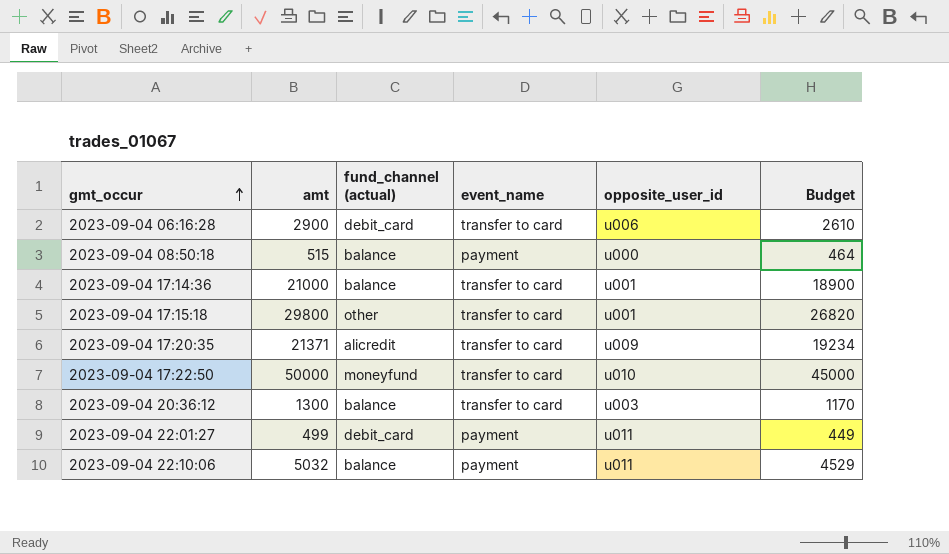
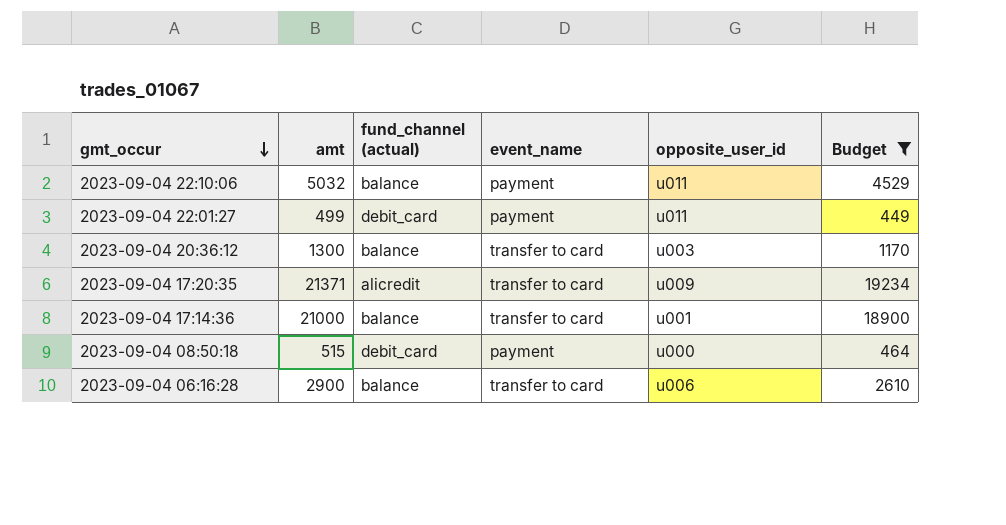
filter: none -> Budget <= 19234
row order: gmt_occur ascending -> gmt_occur descending
2023-09-04 08:50:18 | fund_channel (actual): balance -> debit_card
2023-09-04 06:16:28 | fund_channel (actual): debit_card -> balance

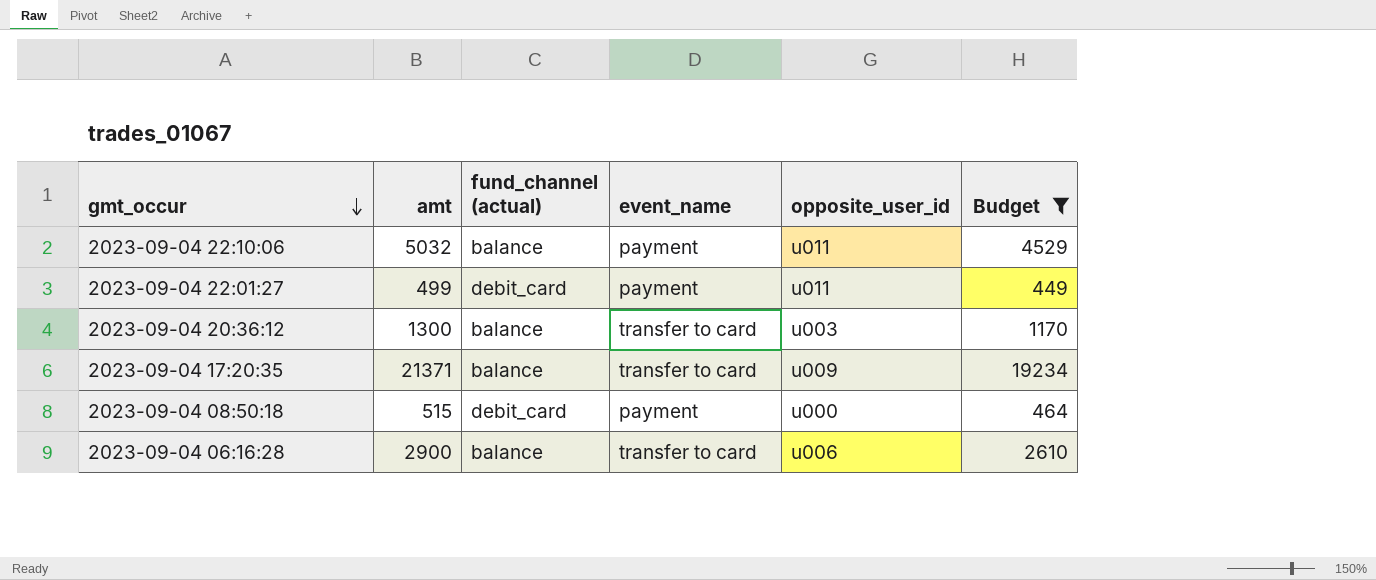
row 2023-09-04 17:14:36: 21000 | balance | transfer to card | u001 | 18900 -> none
2023-09-04 17:20:35 | fund_channel (actual): alicredit -> balance

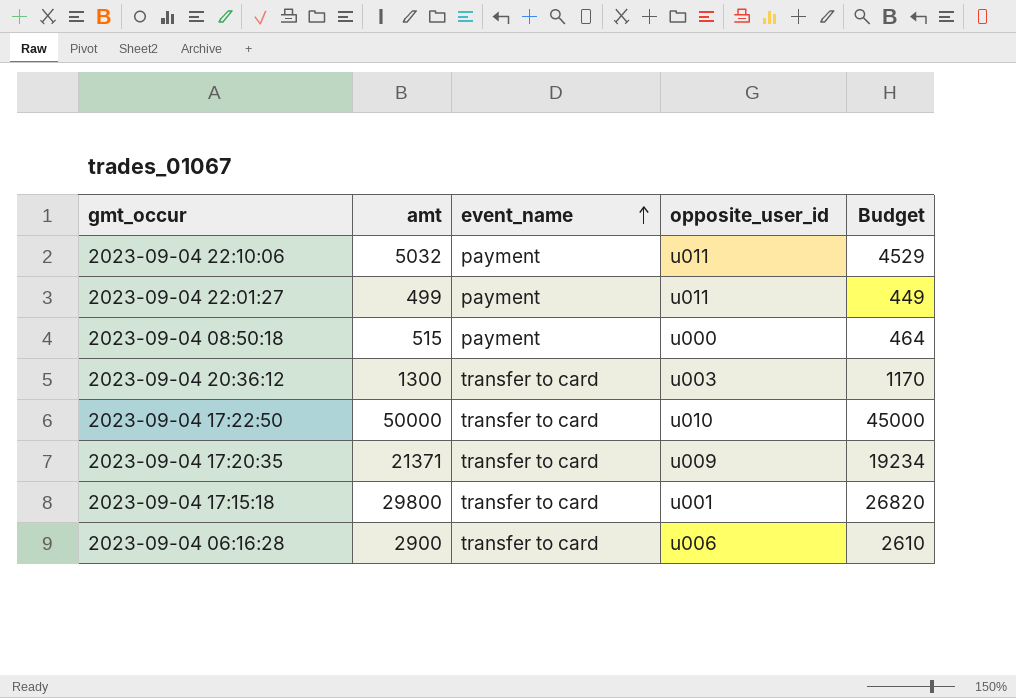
filter: Budget <= 19234 -> none
row order: gmt_occur descending -> event_name ascending
column fund_channel (actual) | position: 3 -> none

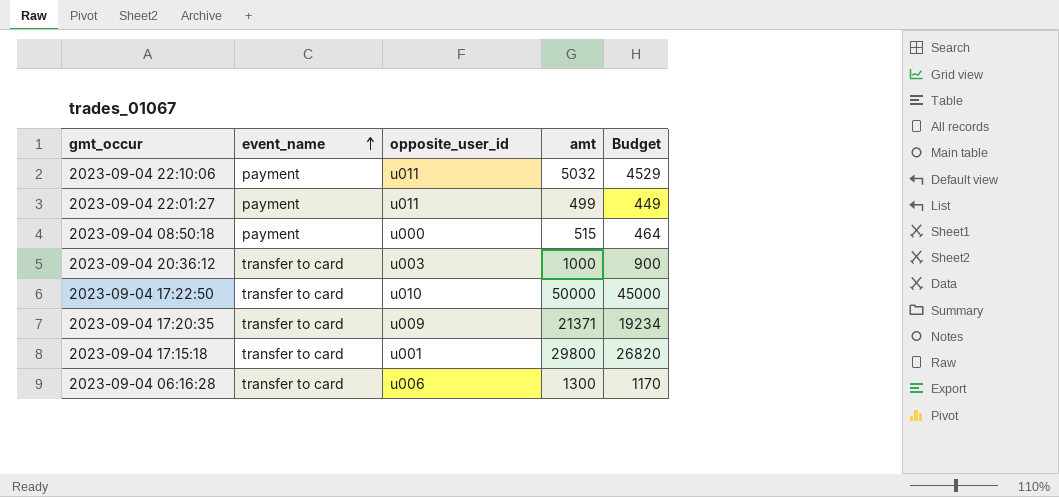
column amt | position: 2 -> 4
2023-09-04 20:36:12 | amt: 1300 -> 1000
2023-09-04 20:36:12 | Budget: 1170 -> 900
2023-09-04 06:16:28 | amt: 2900 -> 1300
2023-09-04 06:16:28 | Budget: 2610 -> 1170

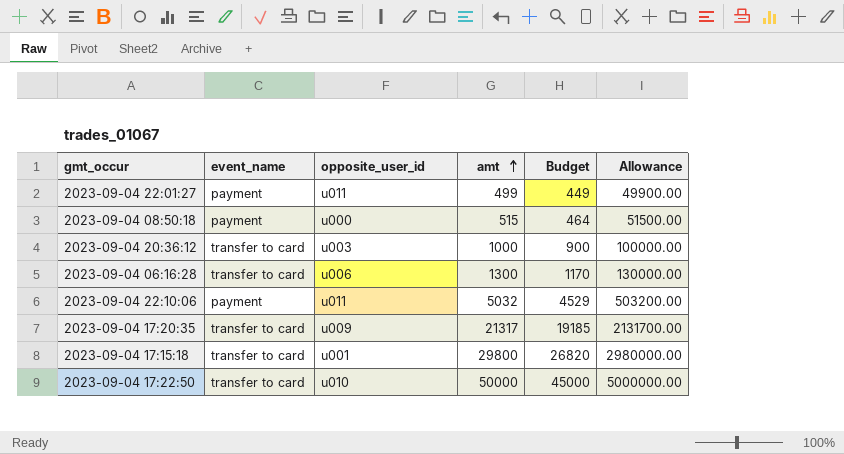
row order: event_name ascending -> amt ascending
column Allowance | formula: none -> [amt] * 100
2023-09-04 17:20:35 | amt: 21371 -> 21317
2023-09-04 17:20:35 | Budget: 19234 -> 19185

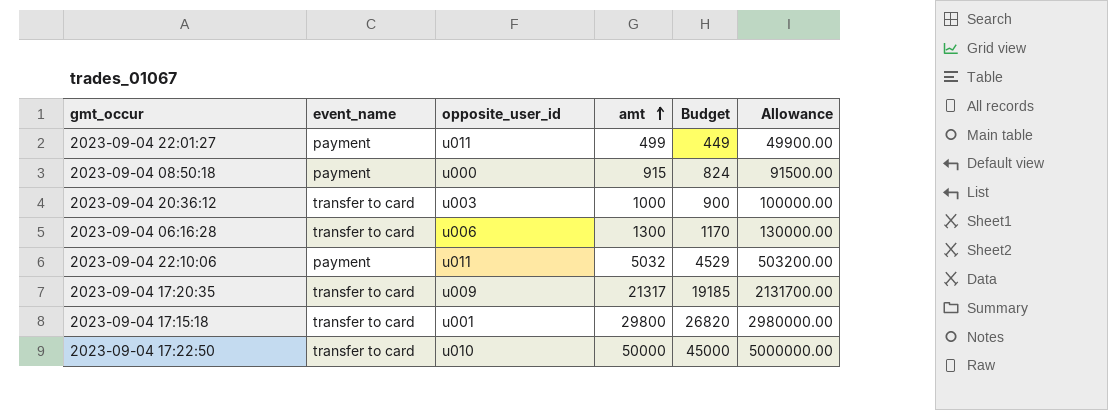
2023-09-04 08:50:18 | amt: 515 -> 915
2023-09-04 08:50:18 | Budget: 464 -> 824
2023-09-04 08:50:18 | Allowance: 51500.00 -> 91500.00

